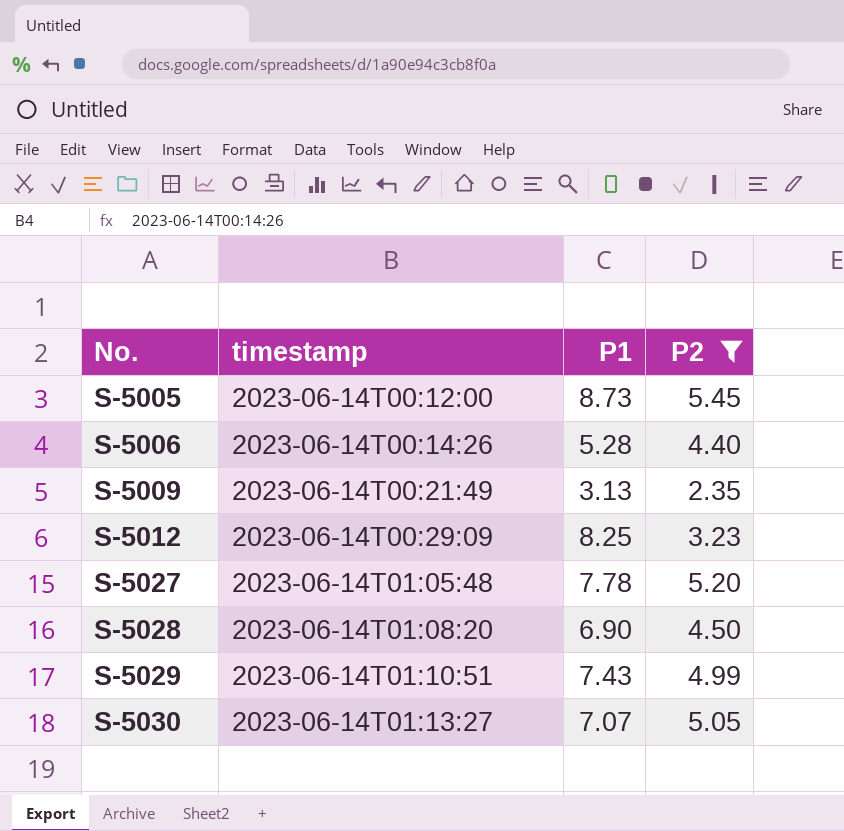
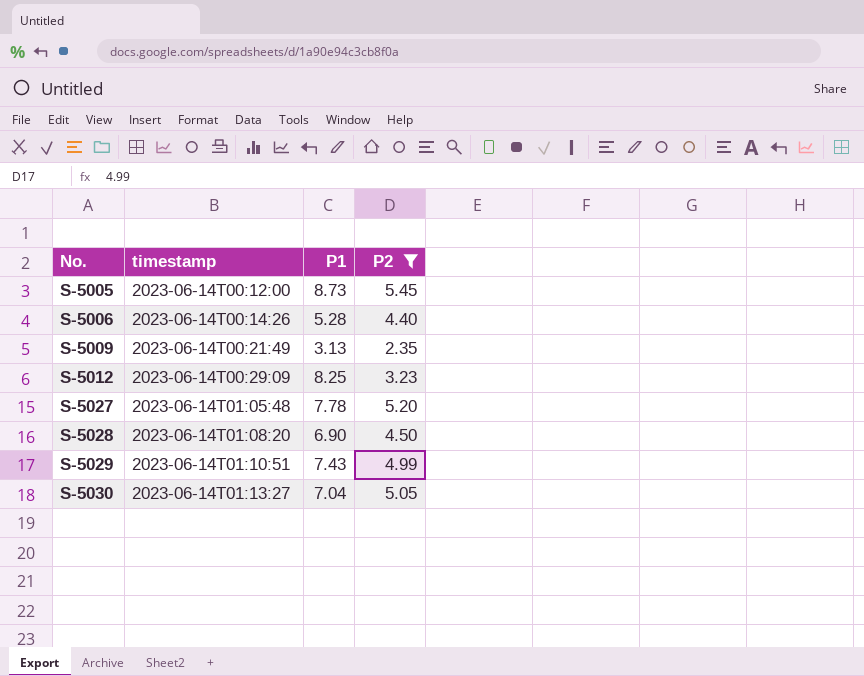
S-5030 | P1: 7.07 -> 7.04

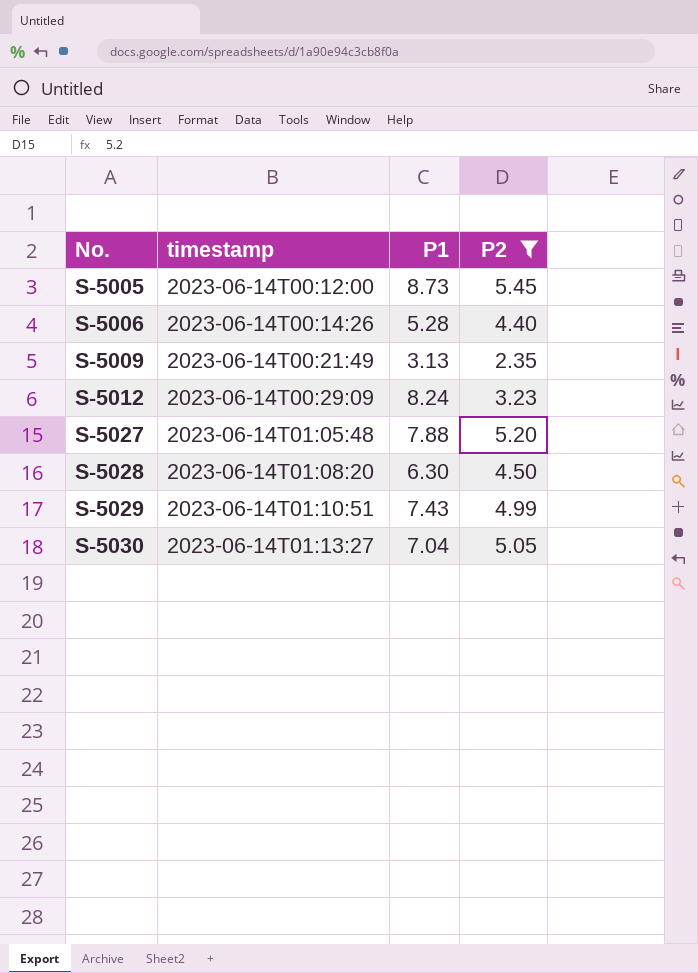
S-5012 | P1: 8.25 -> 8.24
S-5027 | P1: 7.78 -> 7.88
S-5028 | P1: 6.90 -> 6.30

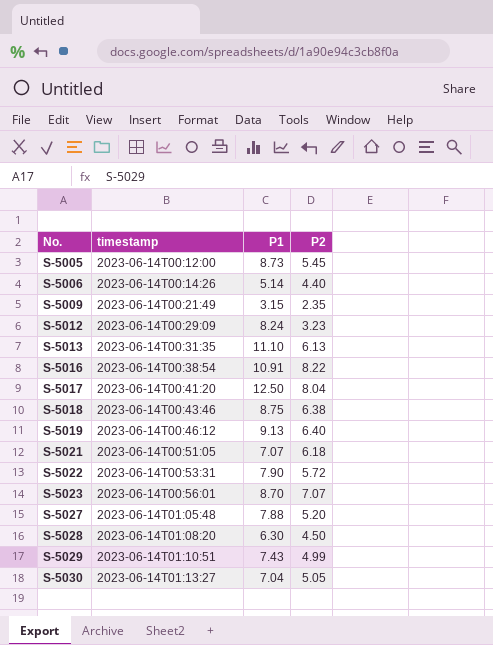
filter: P2 <= 5.45 -> none
S-5006 | P1: 5.28 -> 5.14
S-5009 | P1: 3.13 -> 3.15

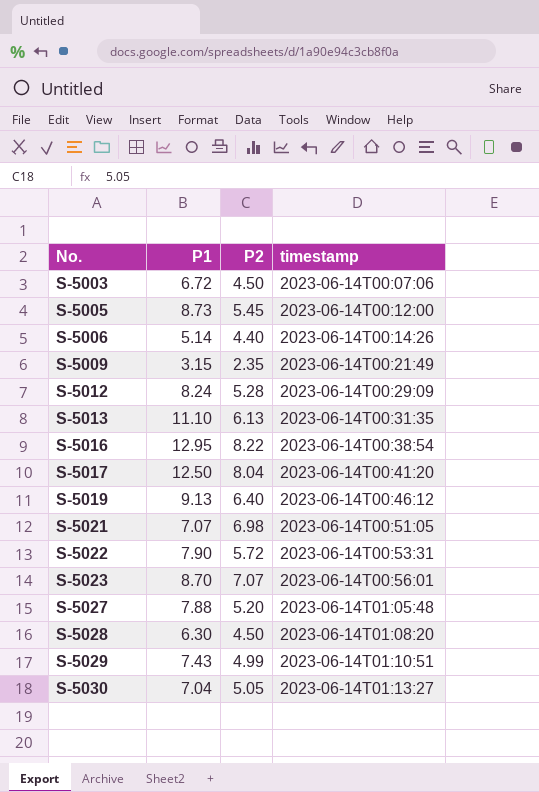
column timestamp | position: 2 -> 4
row S-5018: 2023-06-14T00:43:46 | 8.75 | 6.38 -> none
row S-5003: none -> 6.72 | 4.50 | 2023-06-14T00:07:06
S-5012 | P2: 3.23 -> 5.28
S-5016 | P1: 10.91 -> 12.95
S-5021 | P2: 6.18 -> 6.98

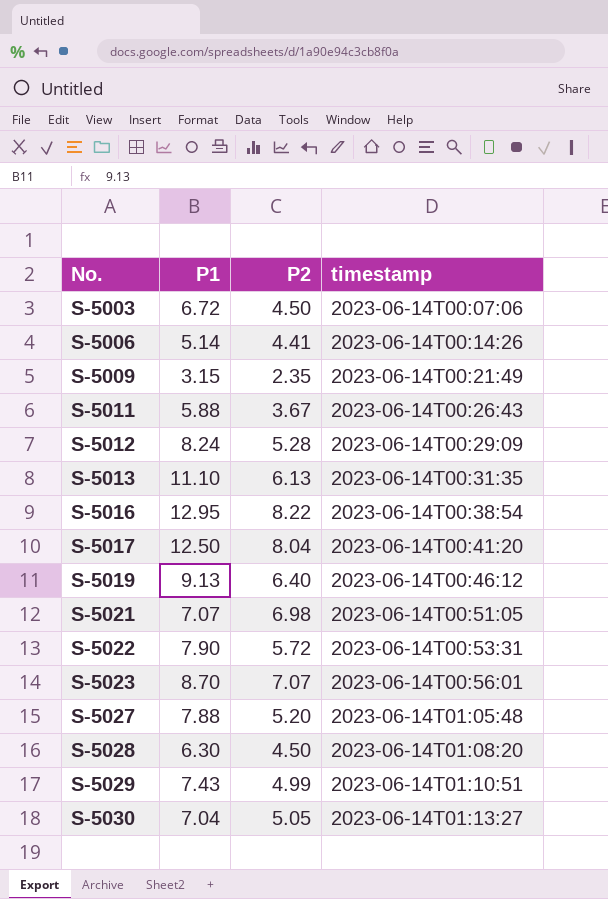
row S-5005: 8.73 | 5.45 | 2023-06-14T00:12:00 -> none
S-5006 | P2: 4.40 -> 4.41
row S-5011: none -> 5.88 | 3.67 | 2023-06-14T00:26:43

